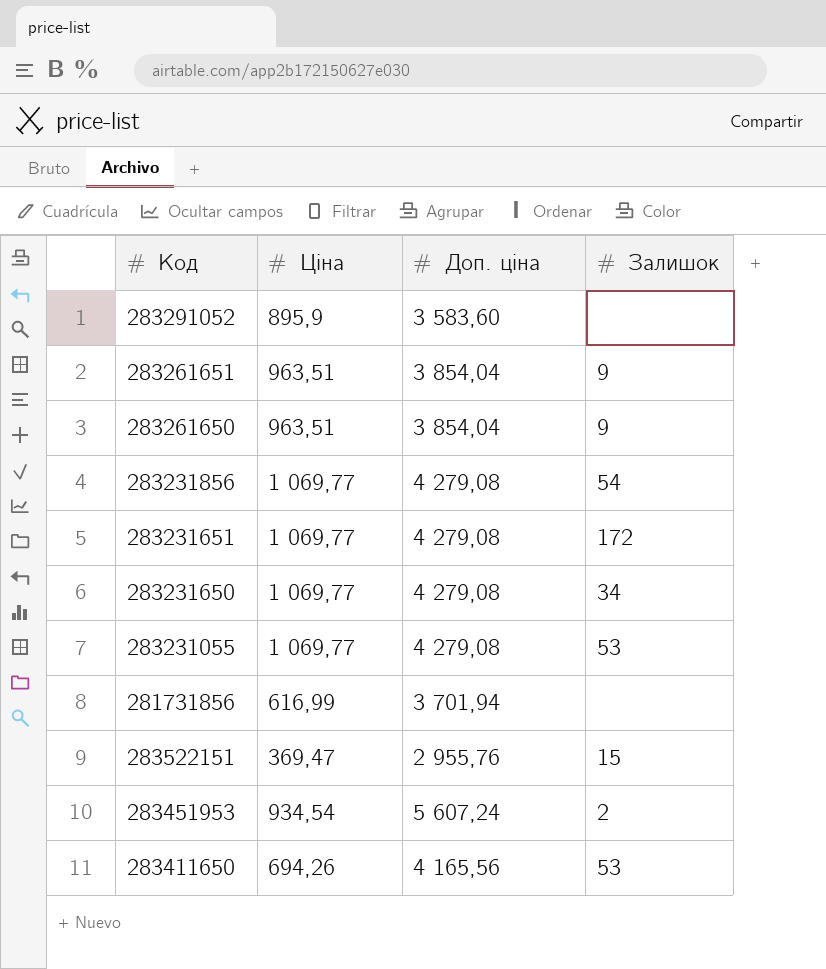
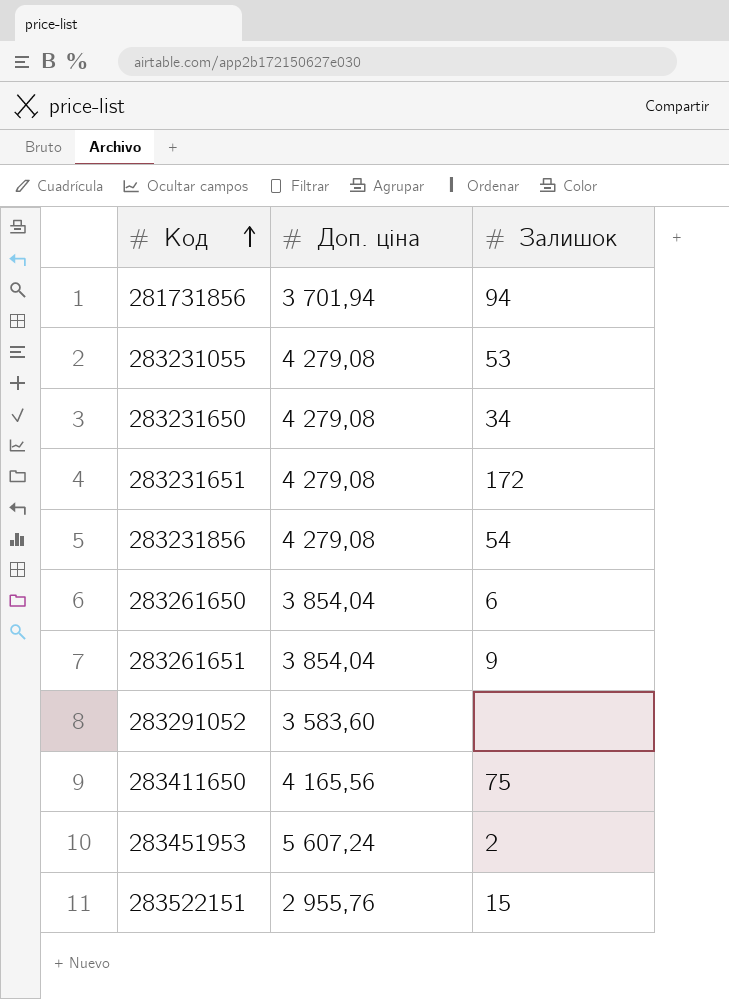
row order: none -> Код ascending
column Ціна | position: 2 -> none
281731856 | Залишок: none -> 94
283261650 | Залишок: 9 -> 6
283411650 | Залишок: 53 -> 75

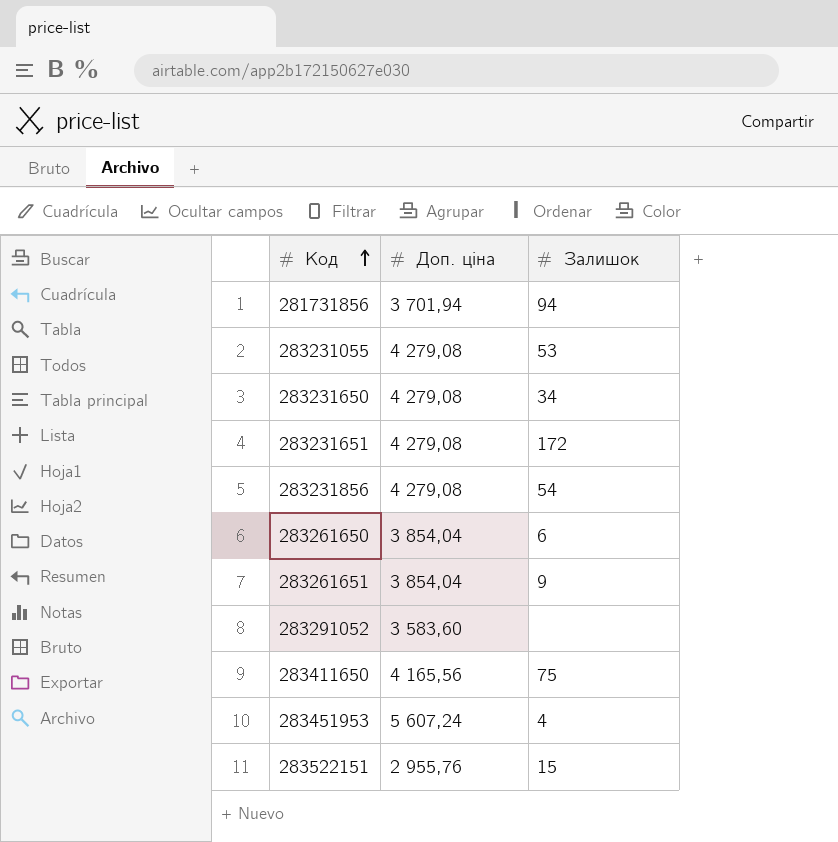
283451953 | Залишок: 2 -> 4

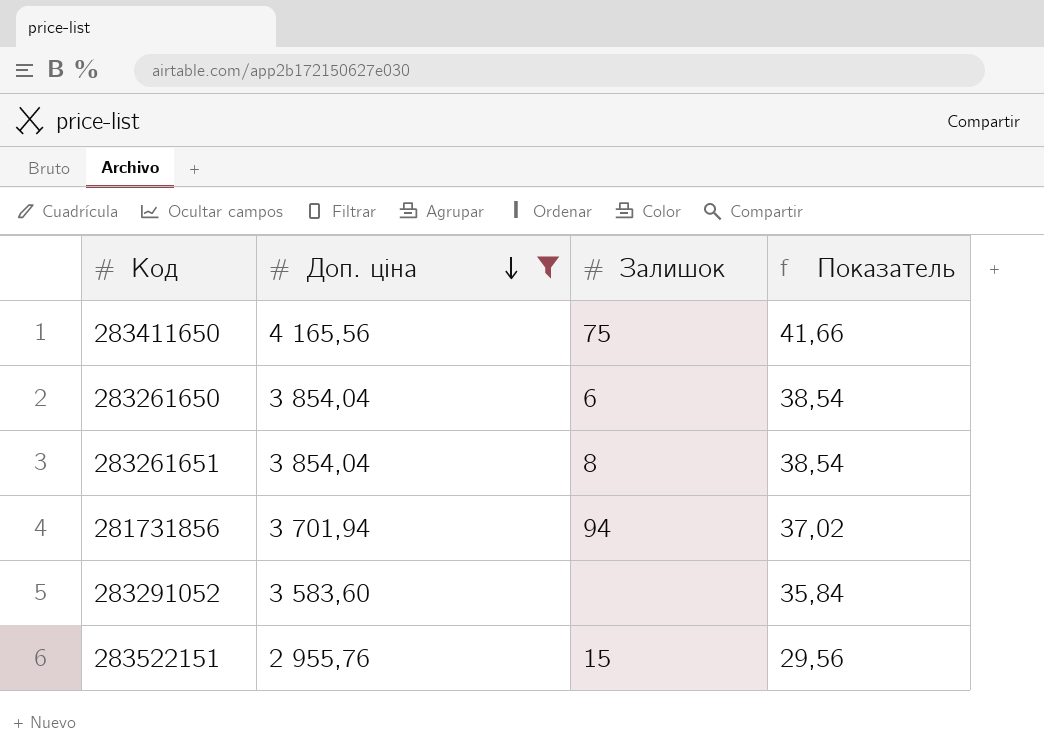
filter: none -> Доп. ціна <= 4 165,56
row order: Код ascending -> Доп. ціна descending
column Показатель | formula: none -> [Доп. ціна] * 0,01
283261651 | Залишок: 9 -> 8

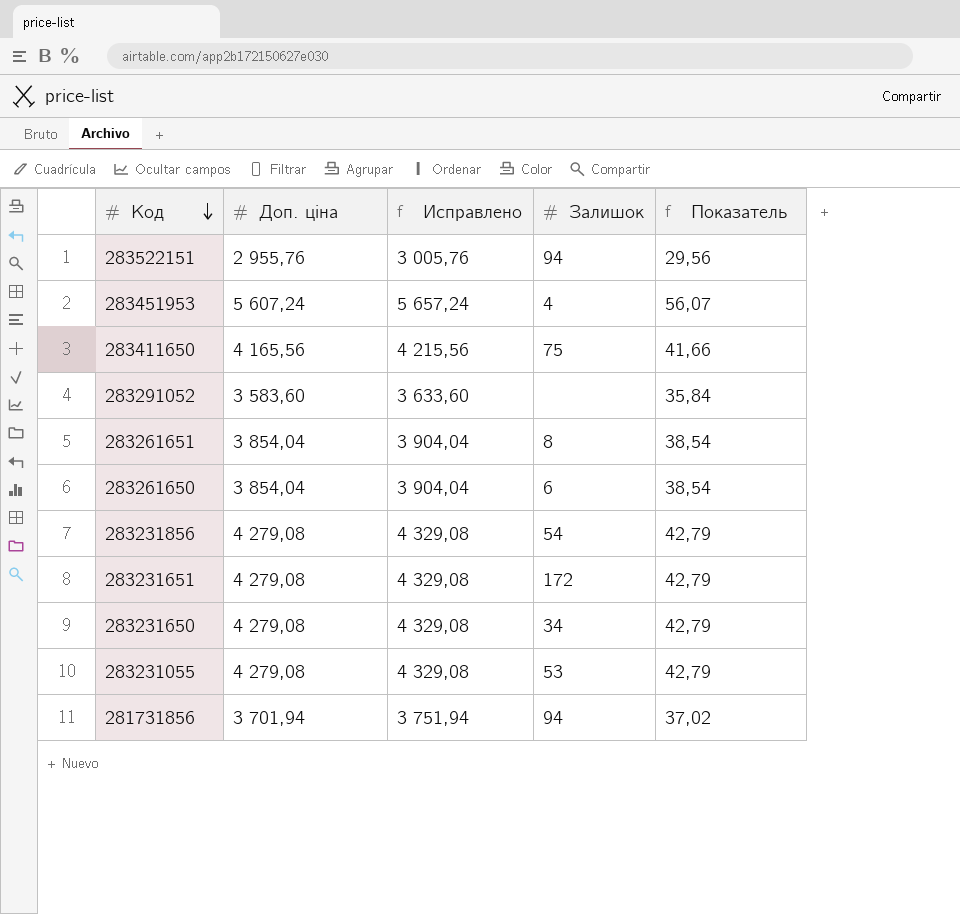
filter: Доп. ціна <= 4 165,56 -> none
row order: Доп. ціна descending -> Код descending
column Исправлено | formula: none -> [Доп. ціна] + 50
283522151 | Залишок: 15 -> 94

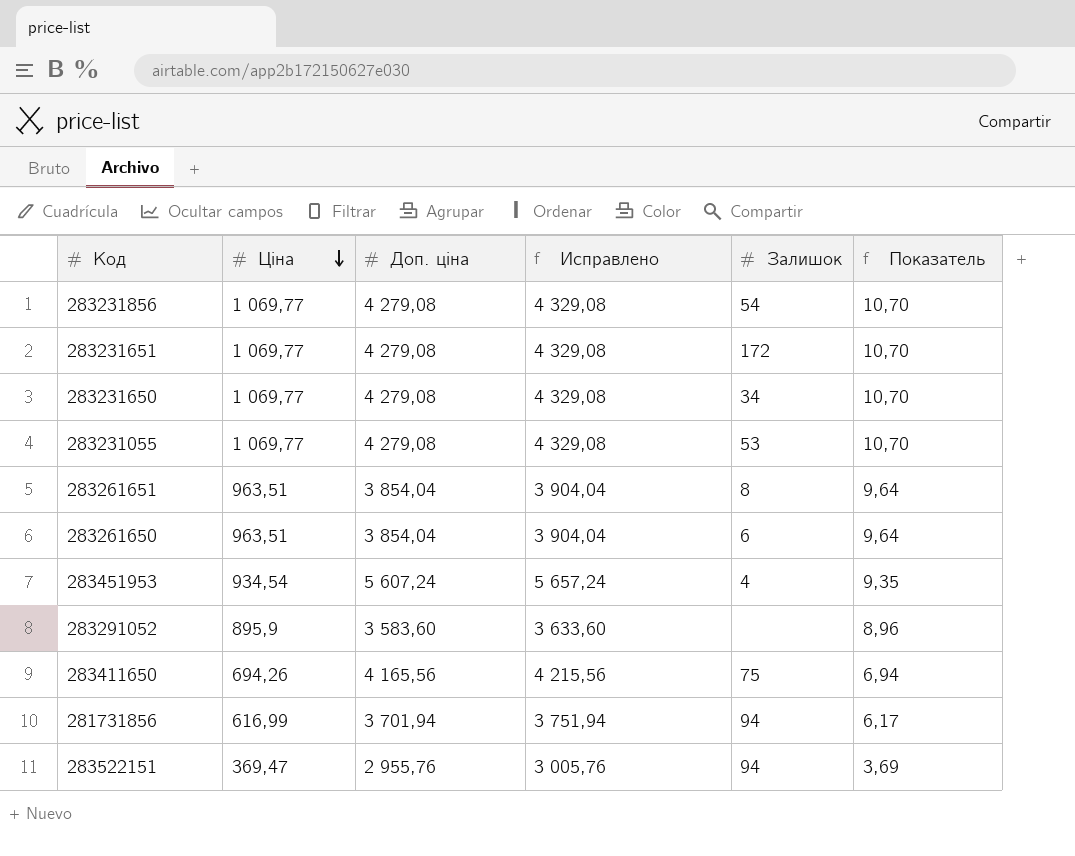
row order: Код descending -> Ціна descending
column Ціна | position: none -> 2
column Показатель | formula: [Доп. ціна] * 0,01 -> [Ціна] * 0,01

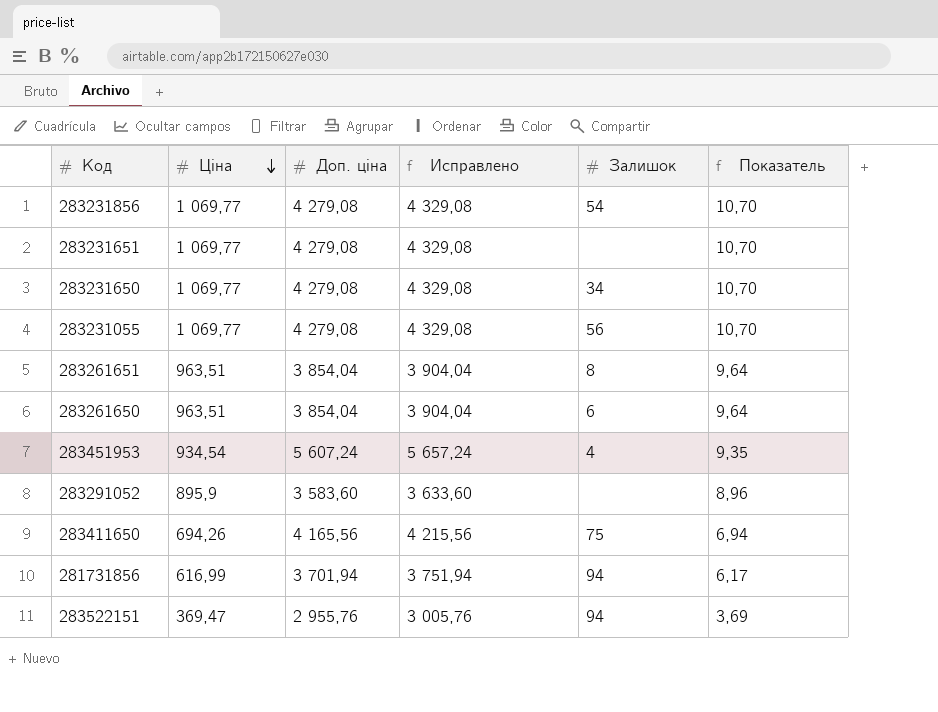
283231651 | Залишок: 172 -> none
283231055 | Залишок: 53 -> 56

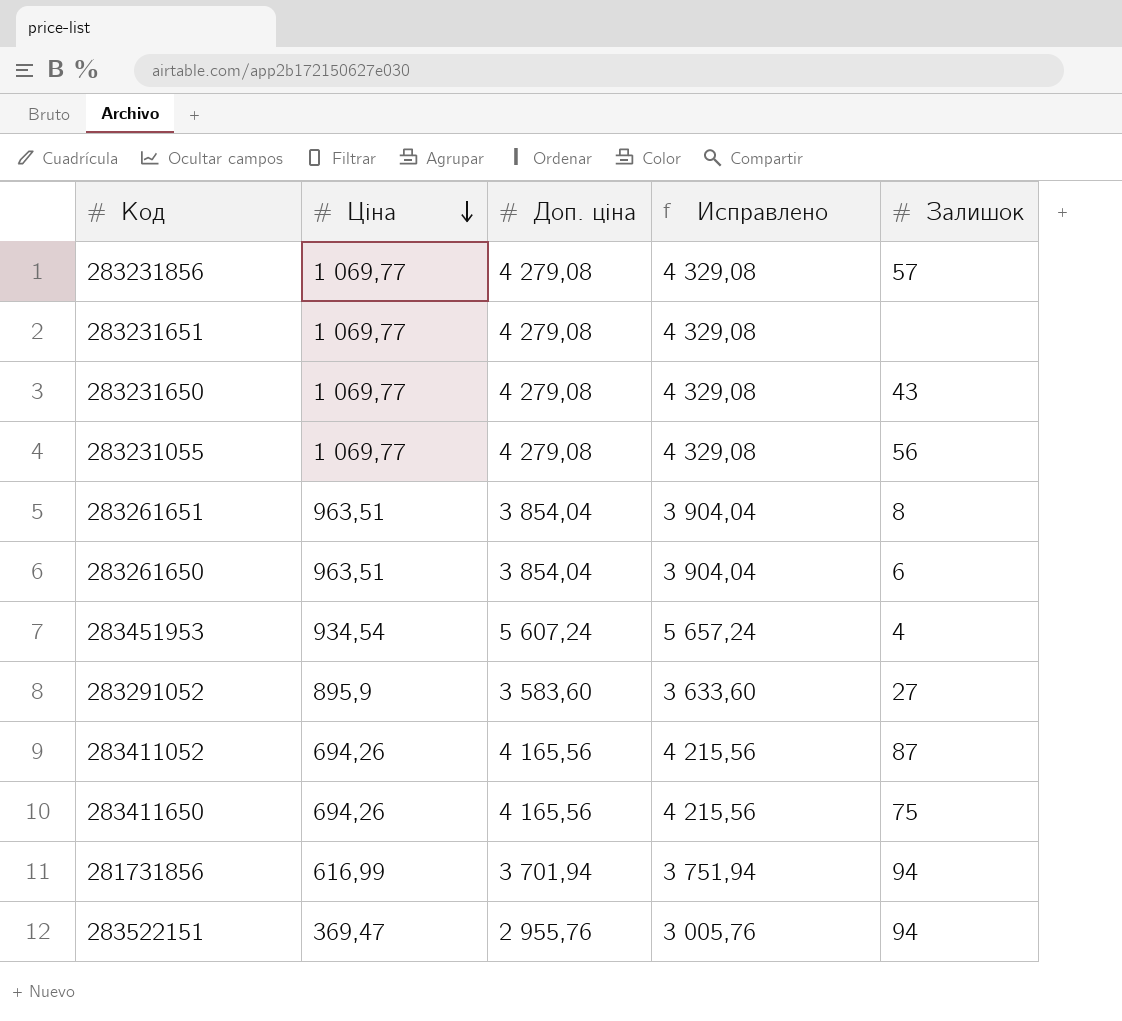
column Показатель | formula: [Ціна] * 0,01 -> none
283231856 | Залишок: 54 -> 57
283231650 | Залишок: 34 -> 43
283291052 | Залишок: none -> 27
row 283411052: none -> 694,26 | 4 165,56 | 4 215,56 | 87

